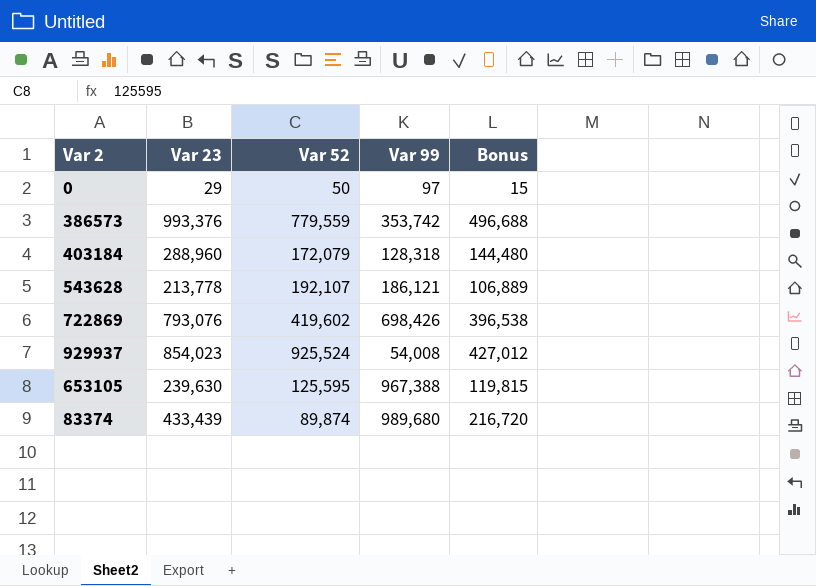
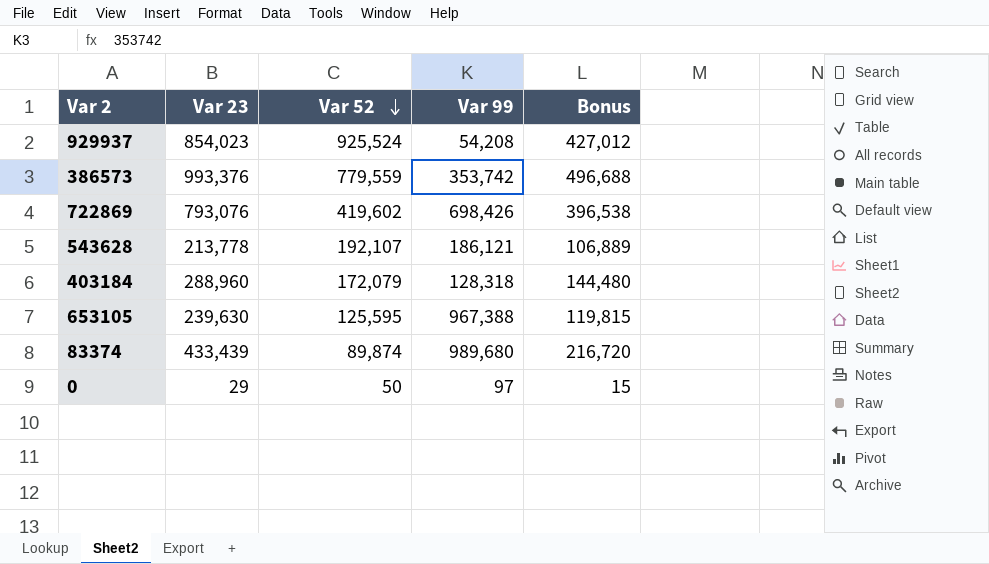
row order: none -> Var 52 descending
929937 | Var 99: 54,008 -> 54,208

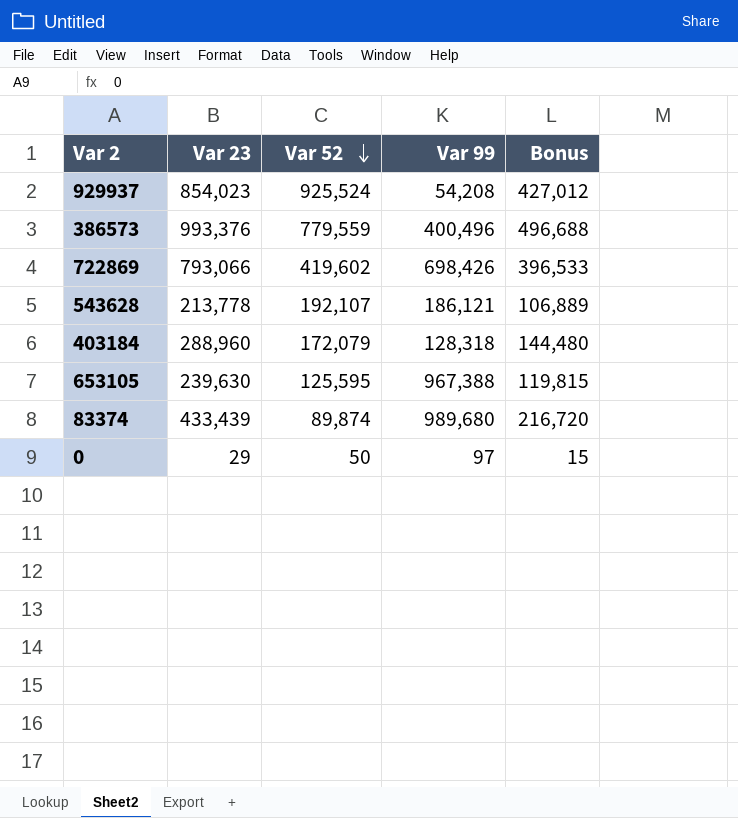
386573 | Var 99: 353,742 -> 400,496
722869 | Var 23: 793,076 -> 793,066
722869 | Bonus: 396,538 -> 396,533

